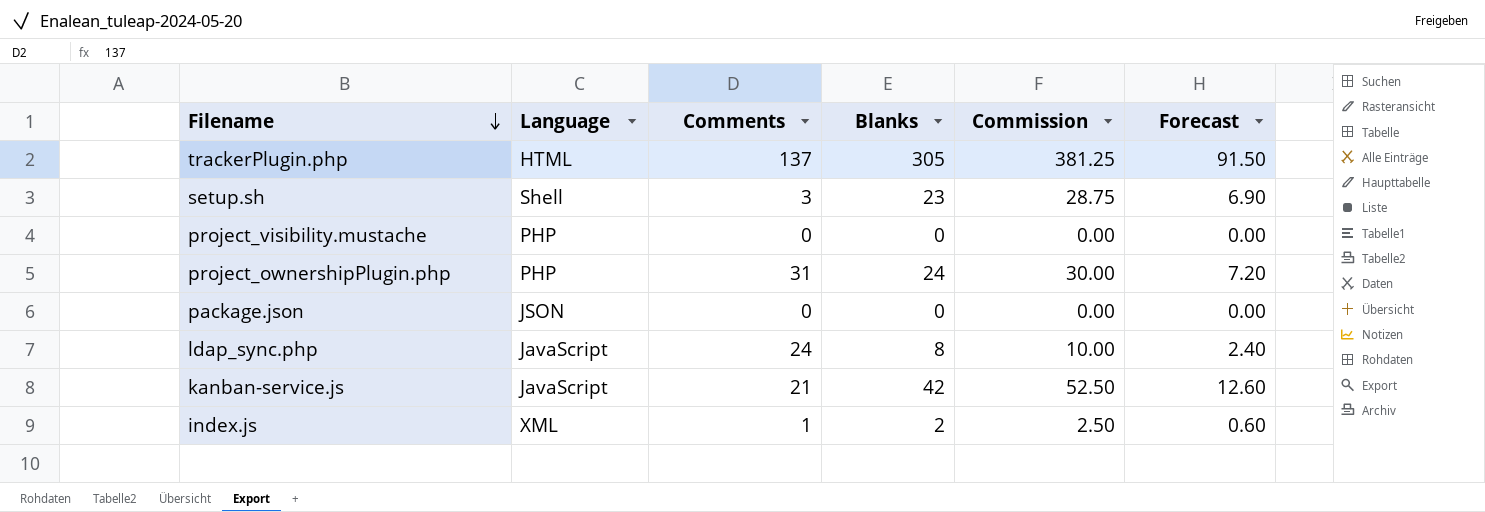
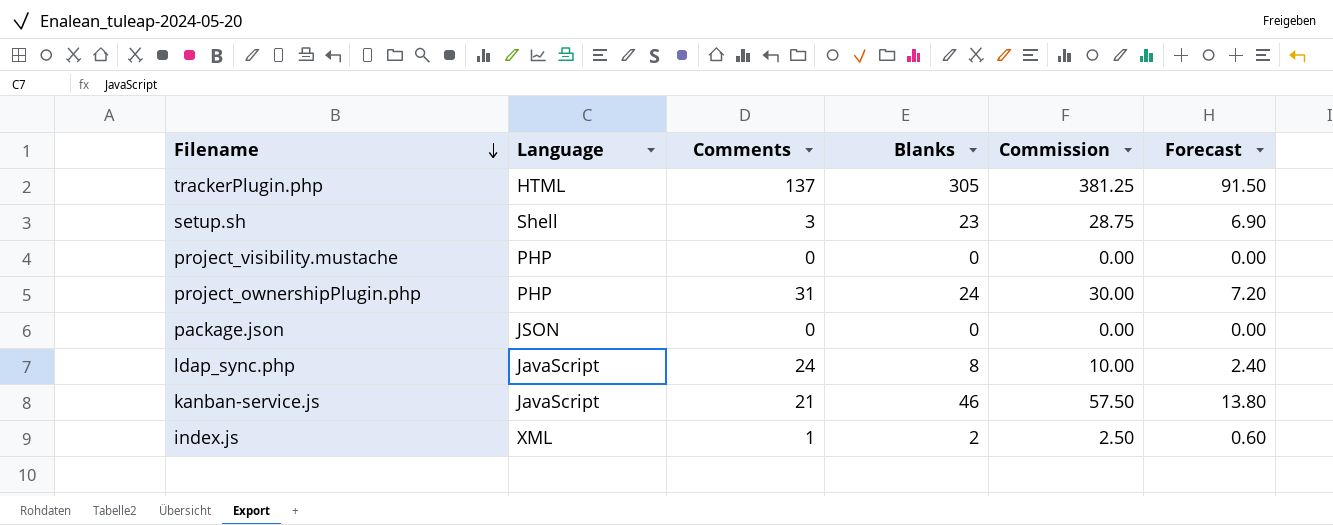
kanban-service.js | Blanks: 42 -> 46
kanban-service.js | Commission: 52.50 -> 57.50
kanban-service.js | Forecast: 12.60 -> 13.80

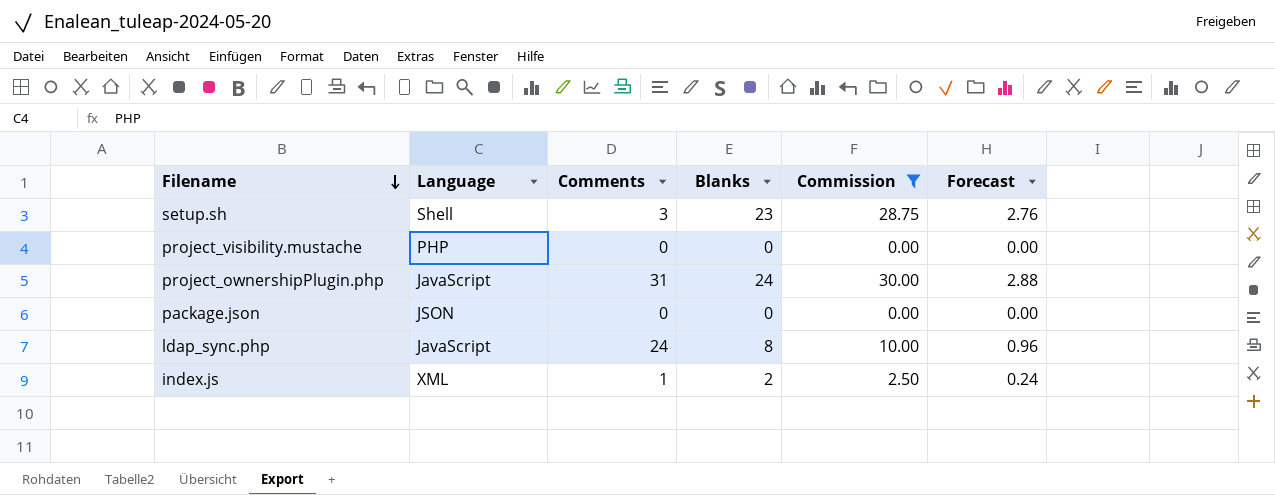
filter: none -> Commission <= 30.00
column Forecast | formula: [Blanks] * 0.3 -> [Blanks] * 0.12
project_ownershipPlugin.php | Language: PHP -> JavaScript

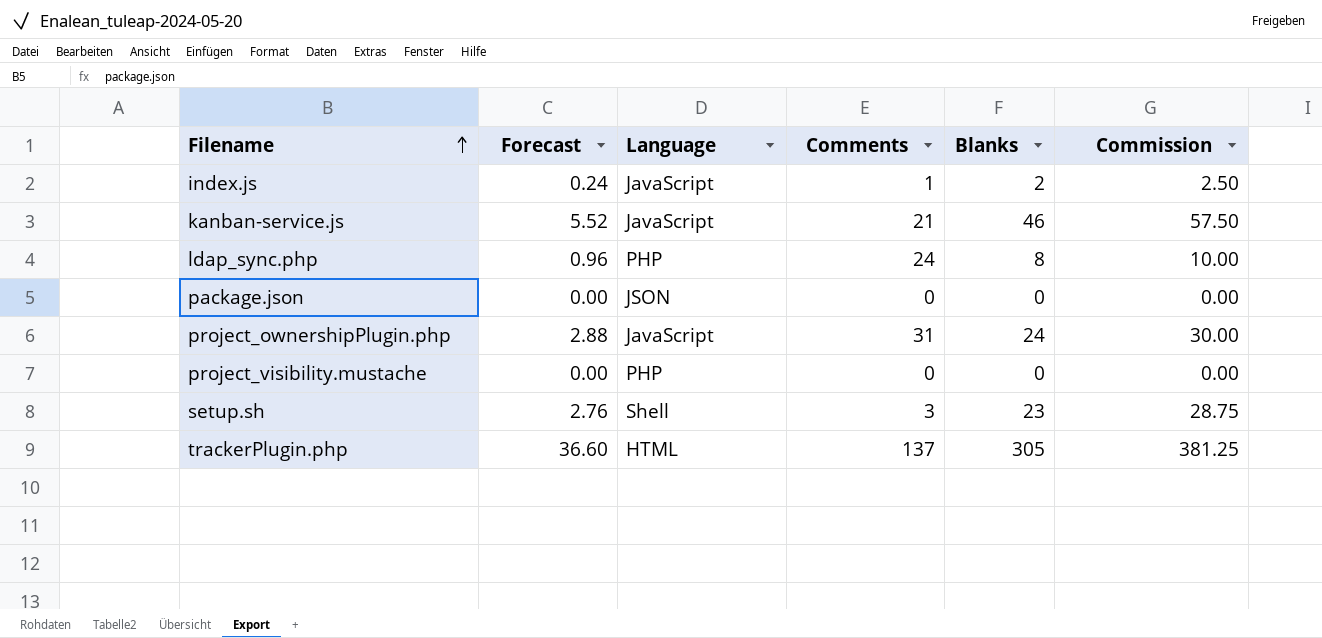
filter: Commission <= 30.00 -> none
row order: Filename descending -> Filename ascending
column Forecast | position: 6 -> 2
index.js | Language: XML -> JavaScript
ldap_sync.php | Language: JavaScript -> PHP

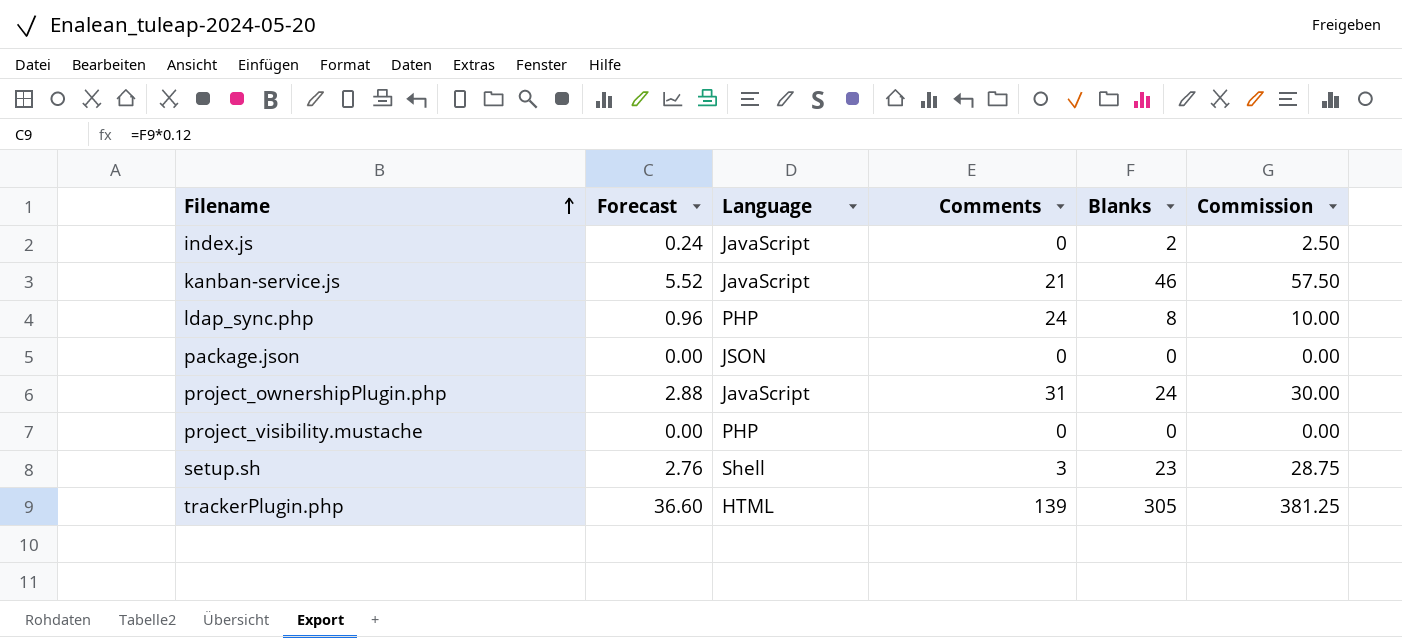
index.js | Comments: 1 -> 0
trackerPlugin.php | Comments: 137 -> 139

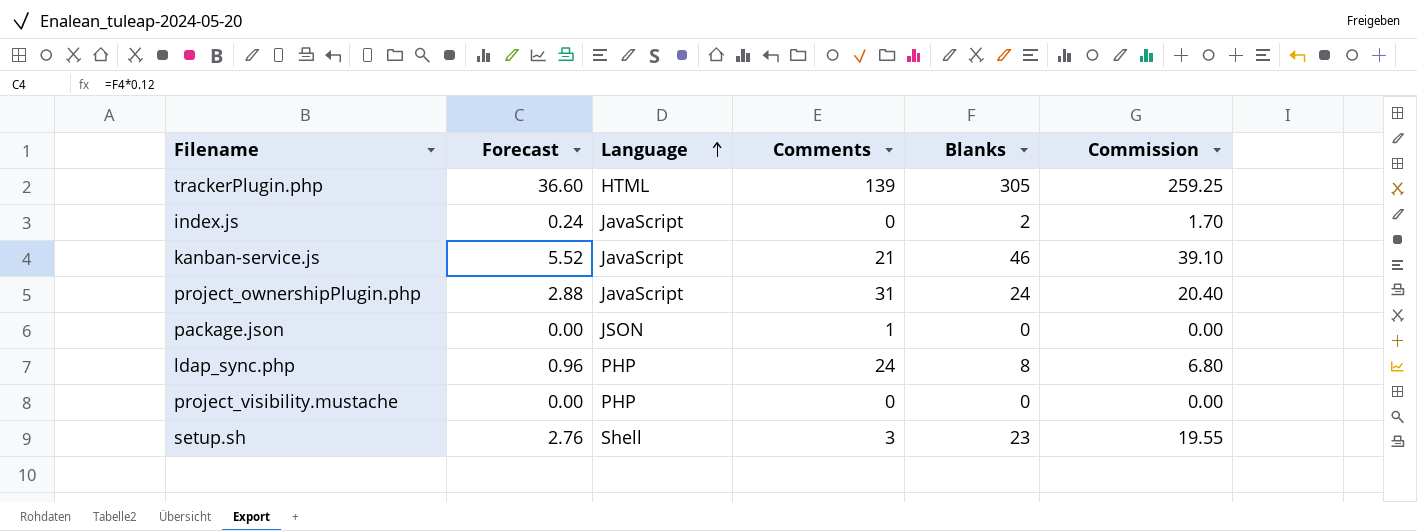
row order: Filename ascending -> Language ascending
column Commission | formula: [Blanks] * 1.25 -> [Blanks] * 0.85
package.json | Comments: 0 -> 1

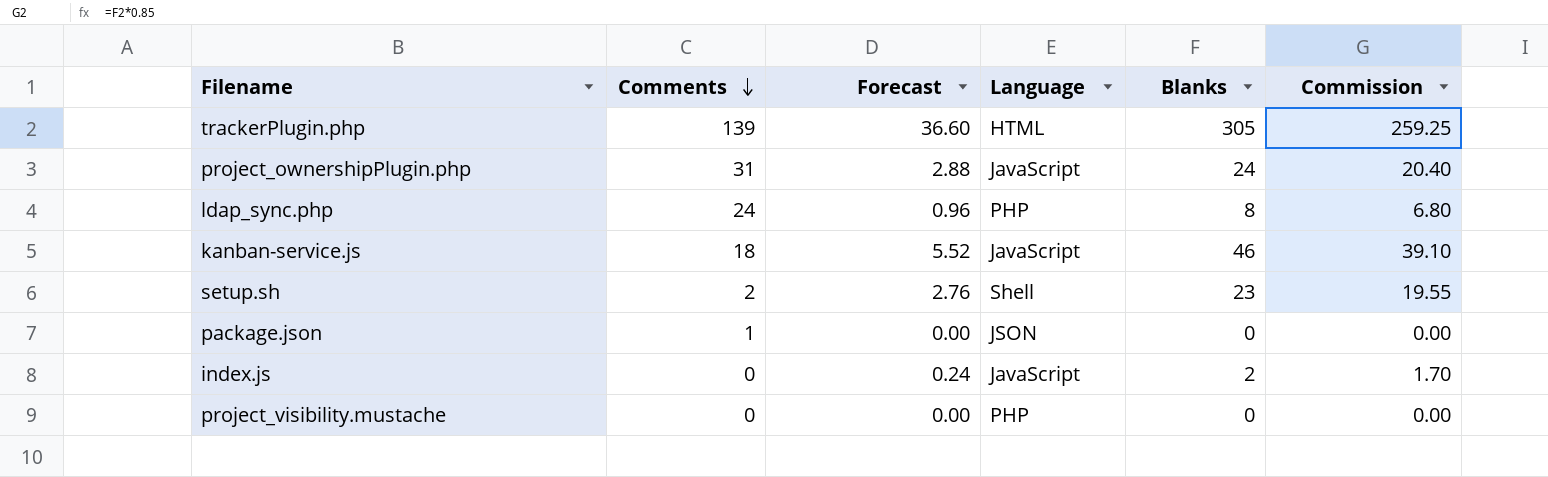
row order: Language ascending -> Comments descending
column Comments | position: 4 -> 2
kanban-service.js | Comments: 21 -> 18
setup.sh | Comments: 3 -> 2

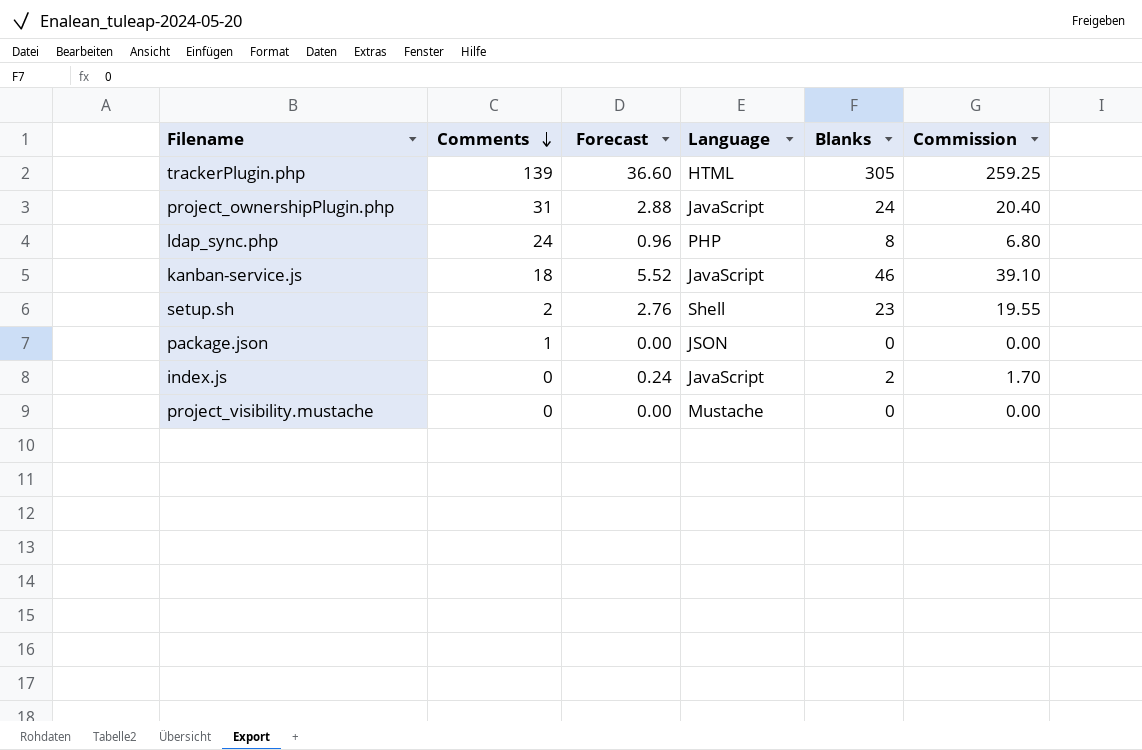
project_visibility.mustache | Language: PHP -> Mustache

